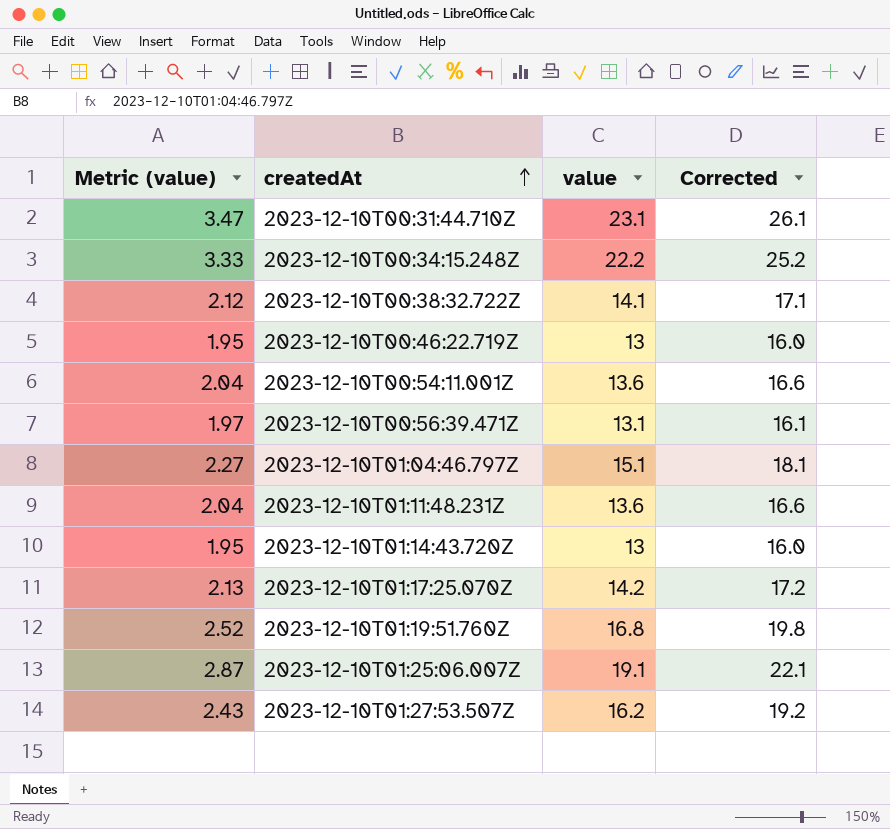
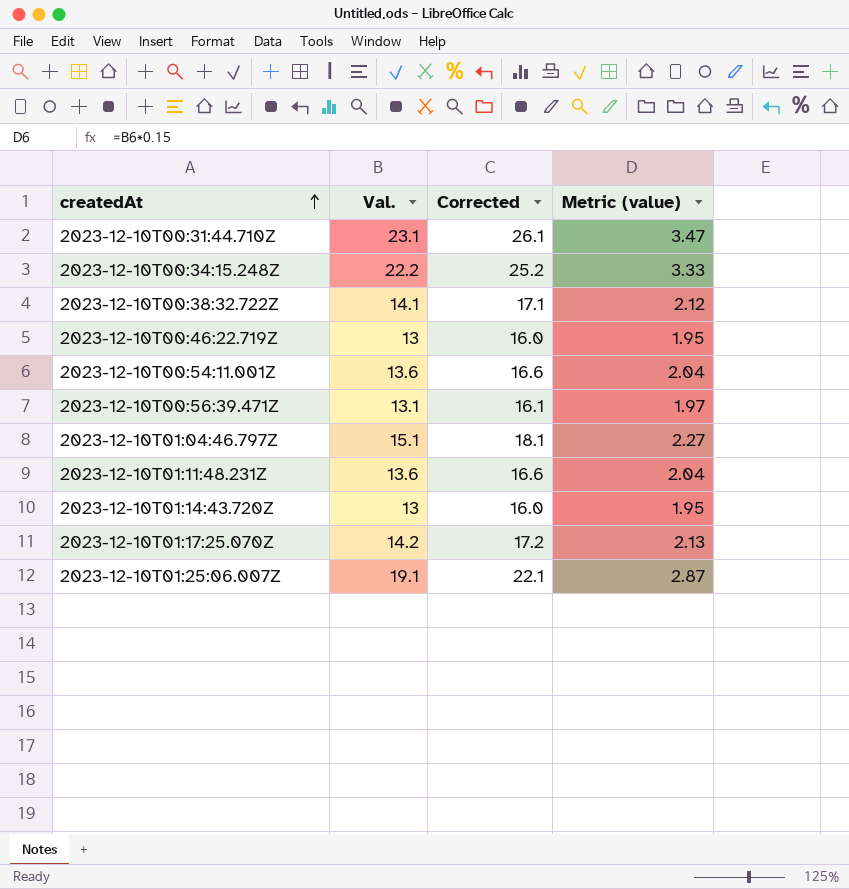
column name: value -> Val.
column Metric (value) | position: 1 -> 4
row 2023-12-10T01:19:51.760Z: 2.52 | 16.8 | 19.8 -> none
row 2023-12-10T01:27:53.507Z: 2.43 | 16.2 | 19.2 -> none

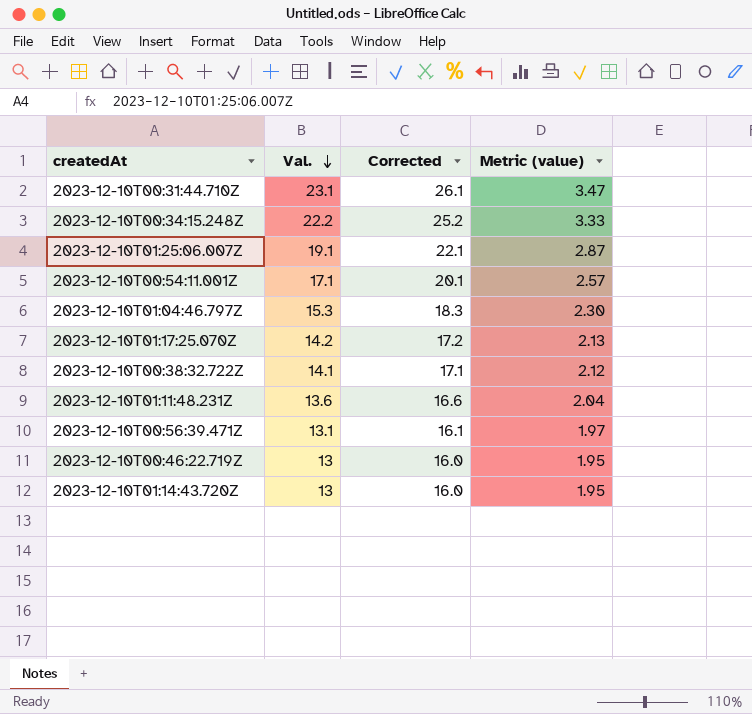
row order: createdAt ascending -> Val. descending
2023-12-10T00:54:11.001Z | Val.: 13.6 -> 17.1
2023-12-10T00:54:11.001Z | Corrected: 16.6 -> 20.1
2023-12-10T00:54:11.001Z | Metric (value): 2.04 -> 2.57
2023-12-10T01:04:46.797Z | Val.: 15.1 -> 15.3
2023-12-10T01:04:46.797Z | Corrected: 18.1 -> 18.3
2023-12-10T01:04:46.797Z | Metric (value): 2.27 -> 2.30

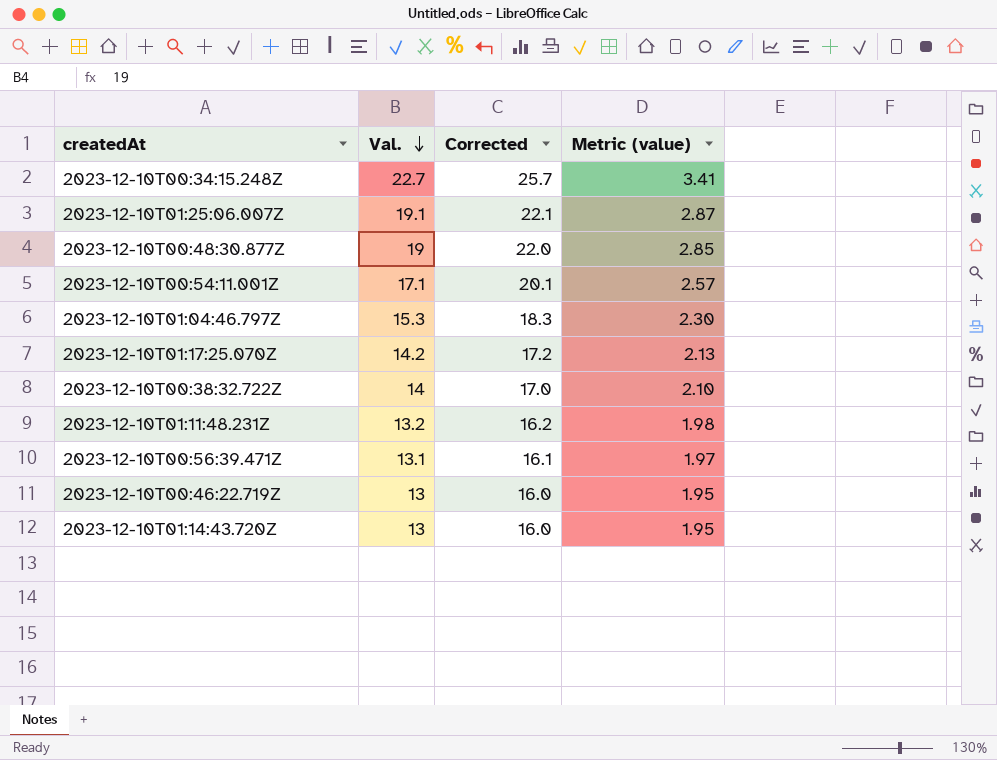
row 2023-12-10T00:31:44.710Z: 23.1 | 26.1 | 3.47 -> none
2023-12-10T00:34:15.248Z | Val.: 22.2 -> 22.7
2023-12-10T00:34:15.248Z | Corrected: 25.2 -> 25.7
2023-12-10T00:34:15.248Z | Metric (value): 3.33 -> 3.41
row 2023-12-10T00:48:30.877Z: none -> 19 | 22.0 | 2.85
2023-12-10T00:38:32.722Z | Val.: 14.1 -> 14
2023-12-10T00:38:32.722Z | Corrected: 17.1 -> 17.0
2023-12-10T00:38:32.722Z | Metric (value): 2.12 -> 2.10
2023-12-10T01:11:48.231Z | Val.: 13.6 -> 13.2
2023-12-10T01:11:48.231Z | Corrected: 16.6 -> 16.2
2023-12-10T01:11:48.231Z | Metric (value): 2.04 -> 1.98

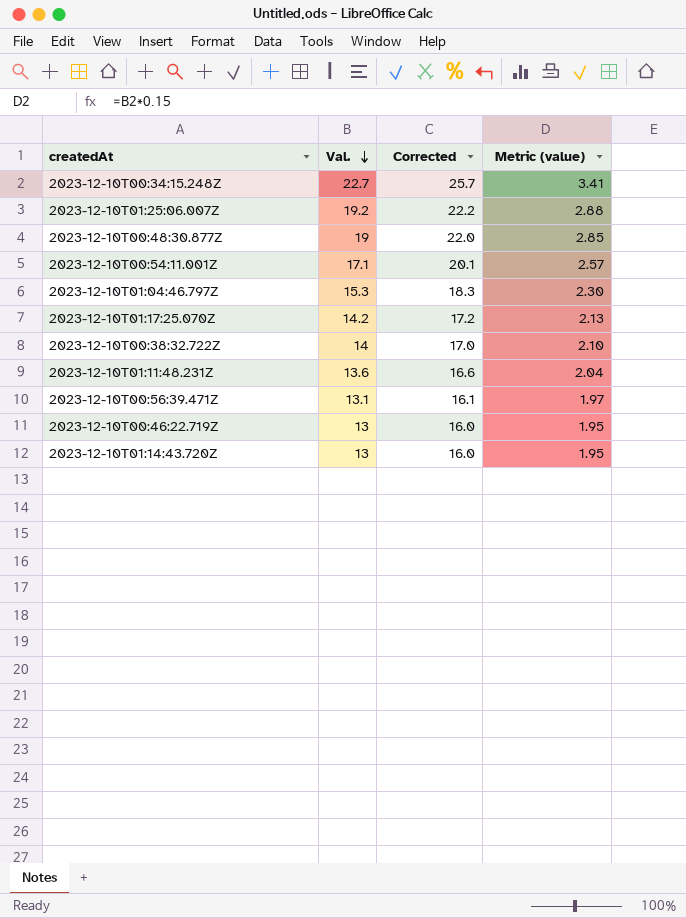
2023-12-10T01:25:06.007Z | Val.: 19.1 -> 19.2
2023-12-10T01:25:06.007Z | Corrected: 22.1 -> 22.2
2023-12-10T01:25:06.007Z | Metric (value): 2.87 -> 2.88
2023-12-10T01:11:48.231Z | Val.: 13.2 -> 13.6
2023-12-10T01:11:48.231Z | Corrected: 16.2 -> 16.6
2023-12-10T01:11:48.231Z | Metric (value): 1.98 -> 2.04

